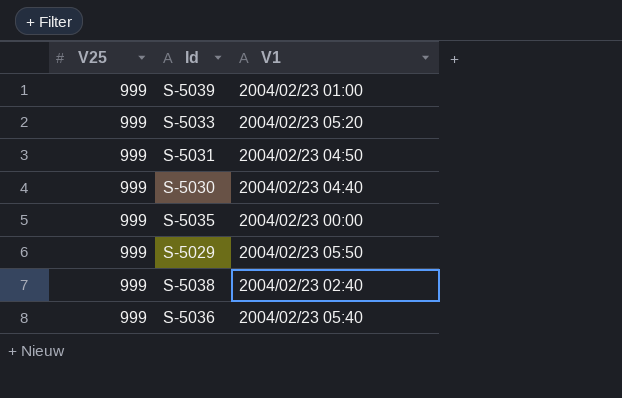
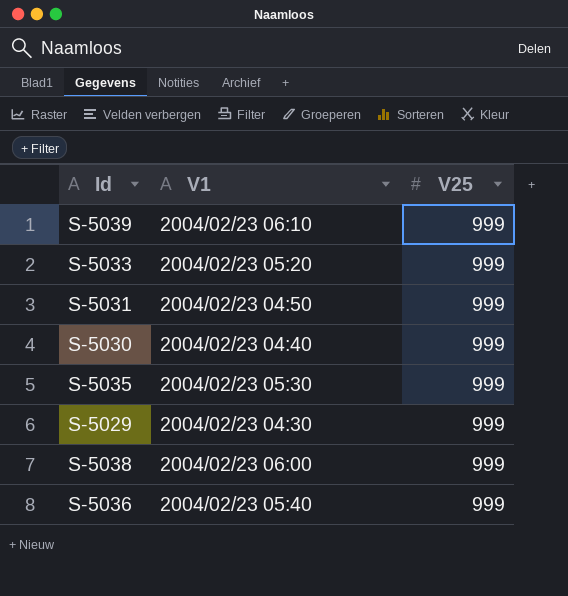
column V25 | position: 1 -> 3
S-5039 | V1: 2004/02/23 01:00 -> 2004/02/23 06:10
S-5035 | V1: 2004/02/23 00:00 -> 2004/02/23 05:30
S-5029 | V1: 2004/02/23 05:50 -> 2004/02/23 04:30
S-5038 | V1: 2004/02/23 02:40 -> 2004/02/23 06:00

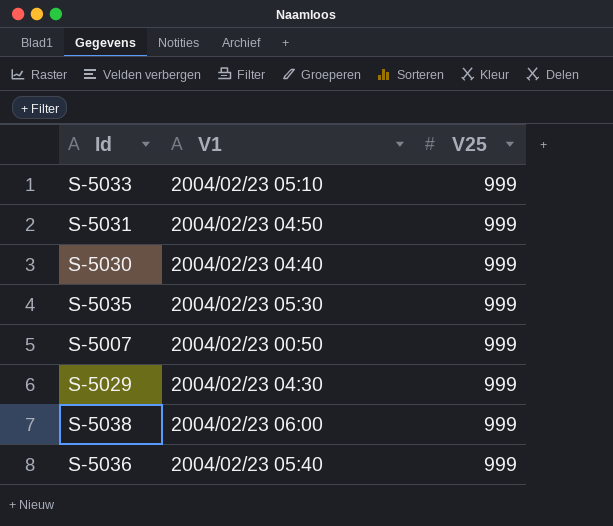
row S-5039: 2004/02/23 06:10 | 999 -> none
S-5033 | V1: 2004/02/23 05:20 -> 2004/02/23 05:10
row S-5007: none -> 2004/02/23 00:50 | 999

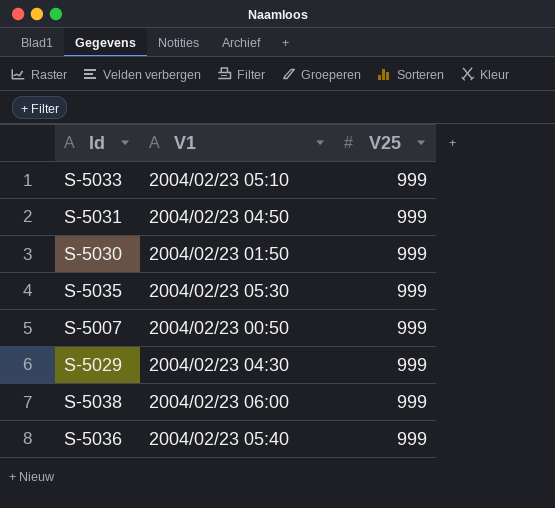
S-5030 | V1: 2004/02/23 04:40 -> 2004/02/23 01:50

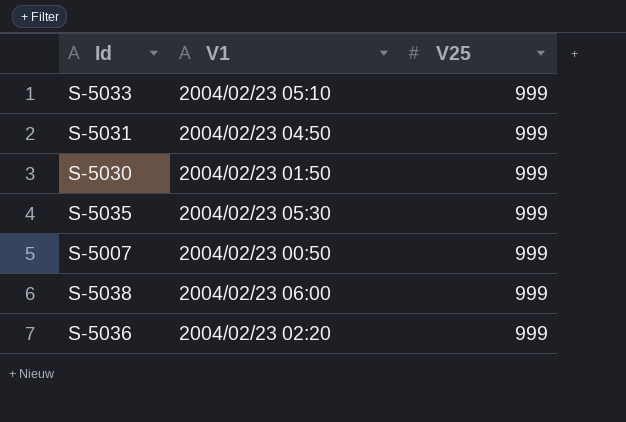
row S-5029: 2004/02/23 04:30 | 999 -> none
S-5036 | V1: 2004/02/23 05:40 -> 2004/02/23 02:20

